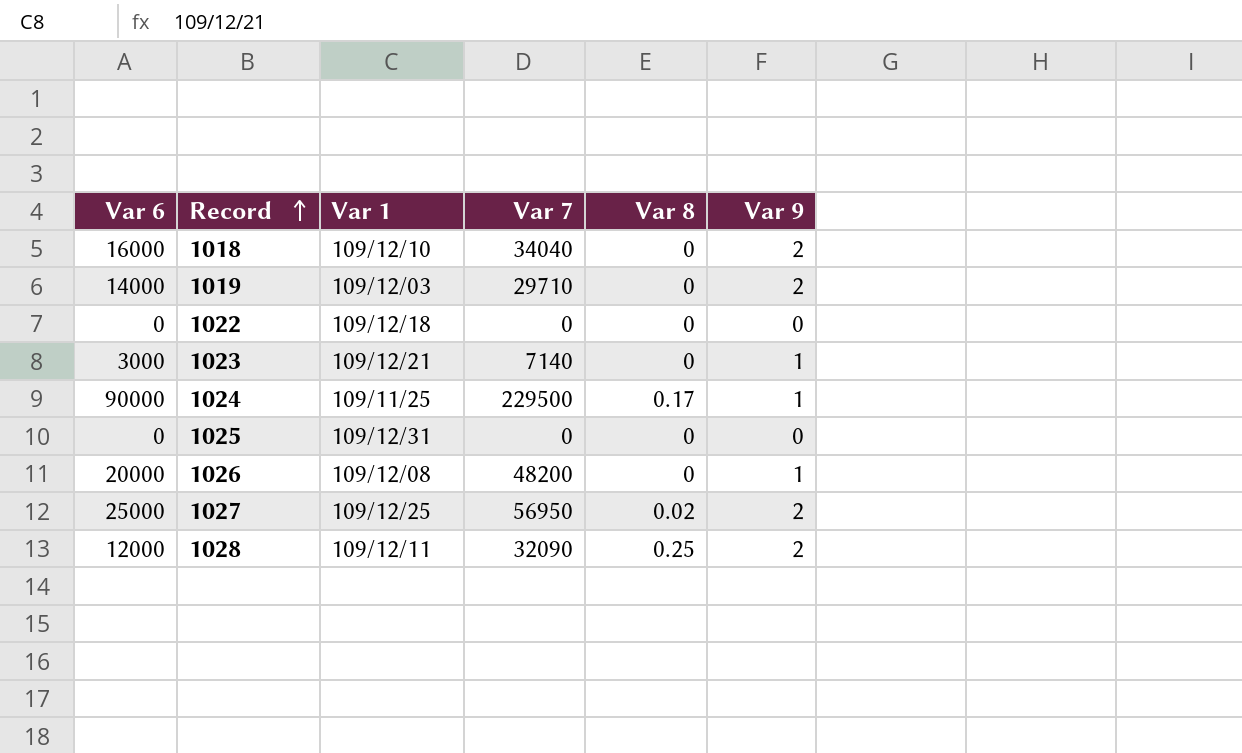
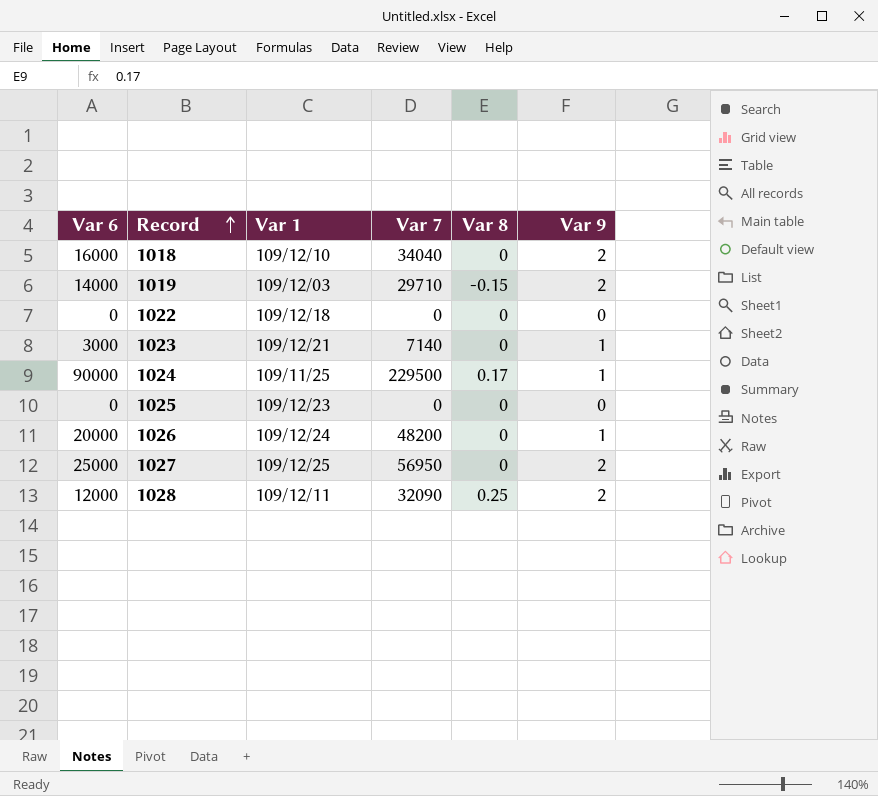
1019 | Var 8: 0 -> -0.15
1025 | Var 1: 109/12/31 -> 109/12/23
1026 | Var 1: 109/12/08 -> 109/12/24
1027 | Var 8: 0.02 -> 0

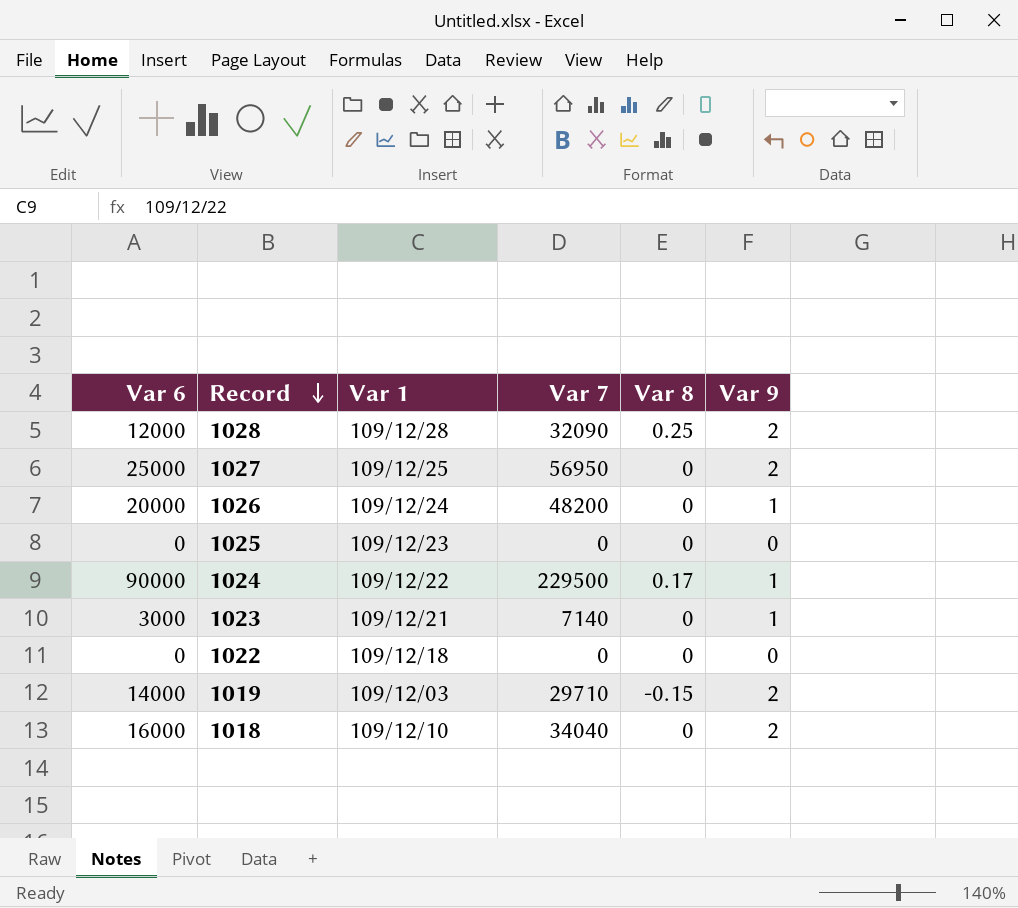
row order: Record ascending -> Record descending
1028 | Var 1: 109/12/11 -> 109/12/28
1024 | Var 1: 109/11/25 -> 109/12/22

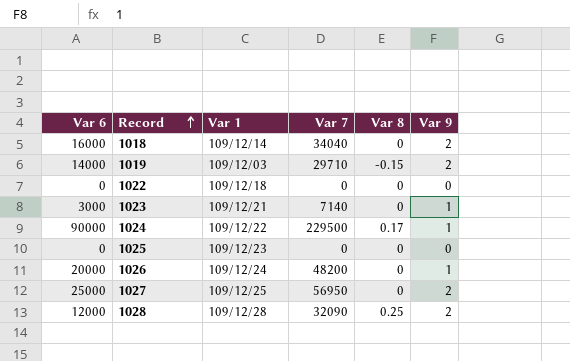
row order: Record descending -> Record ascending
1018 | Var 1: 109/12/10 -> 109/12/14

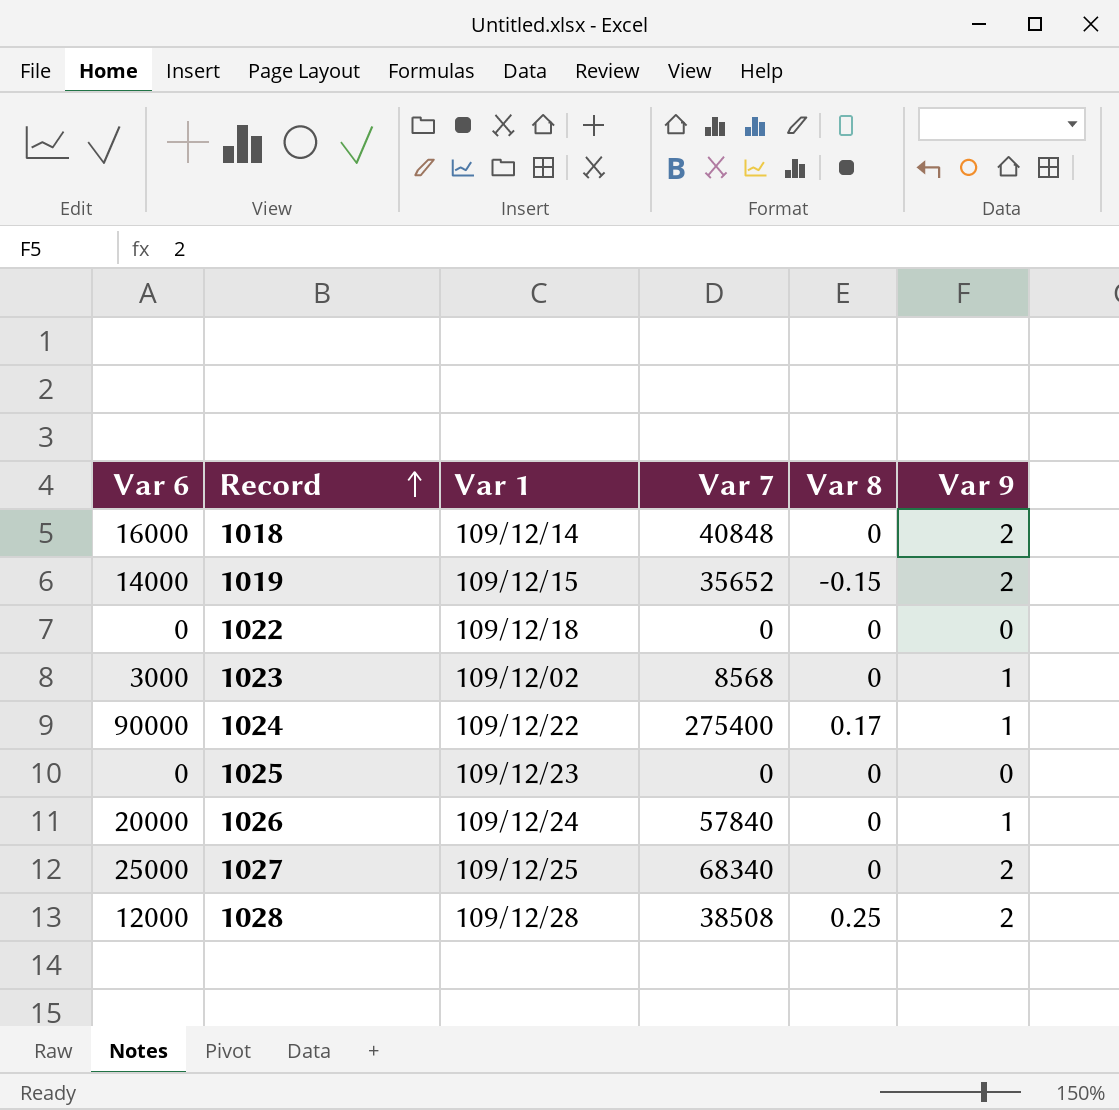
1018 | Var 7: 34040 -> 40848
1019 | Var 1: 109/12/03 -> 109/12/15
1019 | Var 7: 29710 -> 35652
1023 | Var 1: 109/12/21 -> 109/12/02
1023 | Var 7: 7140 -> 8568
1024 | Var 7: 229500 -> 275400
1026 | Var 7: 48200 -> 57840
1027 | Var 7: 56950 -> 68340
1028 | Var 7: 32090 -> 38508

